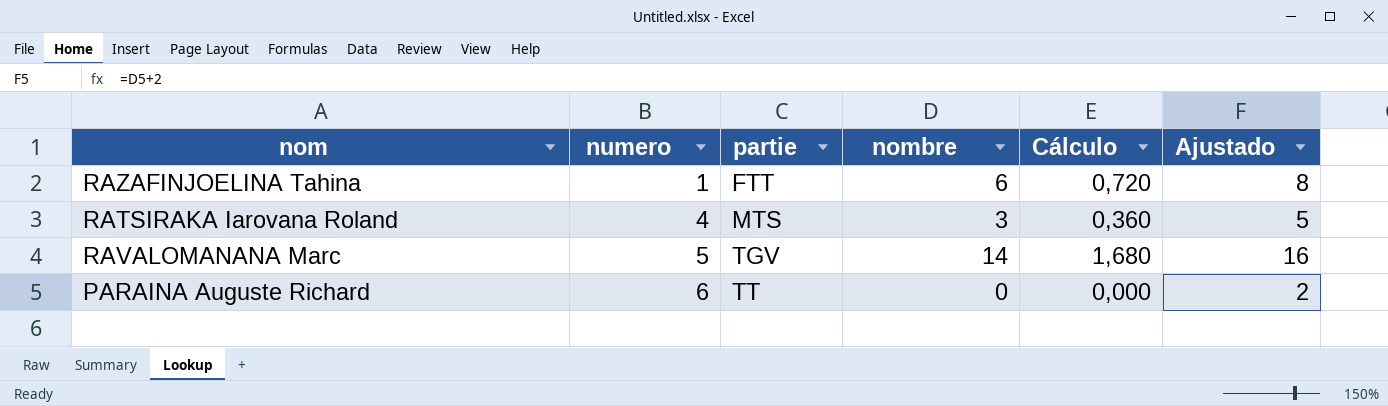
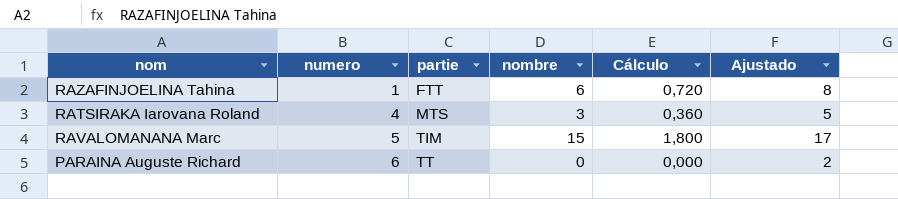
RAVALOMANANA Marc | partie: TGV -> TIM
RAVALOMANANA Marc | nombre: 14 -> 15
RAVALOMANANA Marc | Cálculo: 1,680 -> 1,800
RAVALOMANANA Marc | Ajustado: 16 -> 17

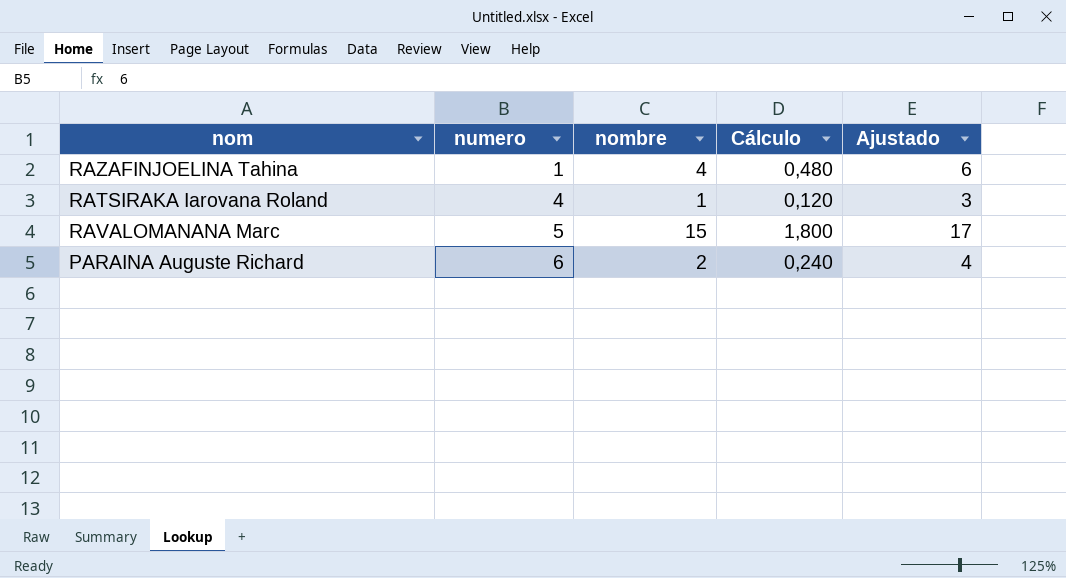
column partie | position: 3 -> none
RAZAFINJOELINA Tahina | nombre: 6 -> 4
RAZAFINJOELINA Tahina | Cálculo: 0,720 -> 0,480
RAZAFINJOELINA Tahina | Ajustado: 8 -> 6
RATSIRAKA Iarovana Roland | nombre: 3 -> 1
RATSIRAKA Iarovana Roland | Cálculo: 0,360 -> 0,120
RATSIRAKA Iarovana Roland | Ajustado: 5 -> 3
PARAINA Auguste Richard | nombre: 0 -> 2
PARAINA Auguste Richard | Cálculo: 0,000 -> 0,240
PARAINA Auguste Richard | Ajustado: 2 -> 4

